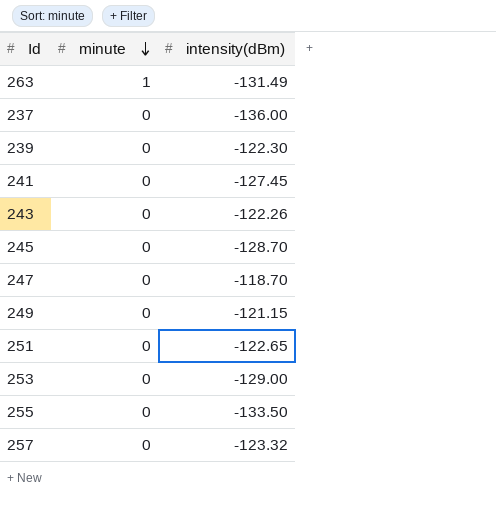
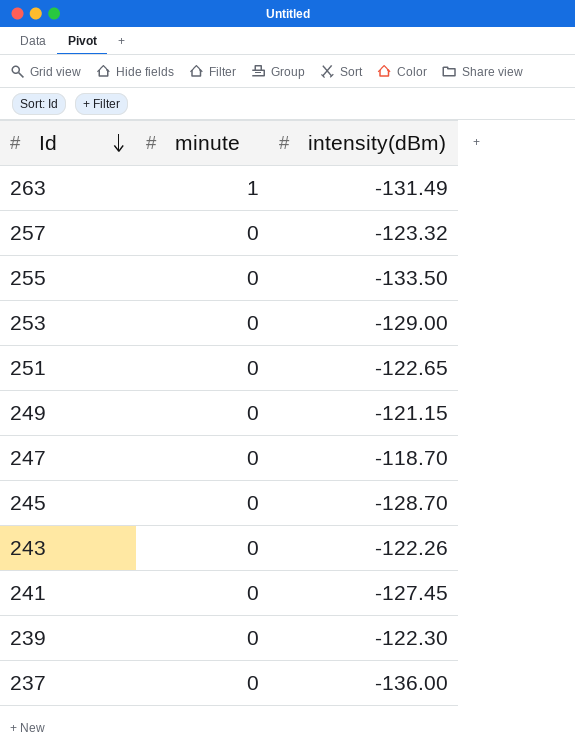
row order: minute descending -> Id descending

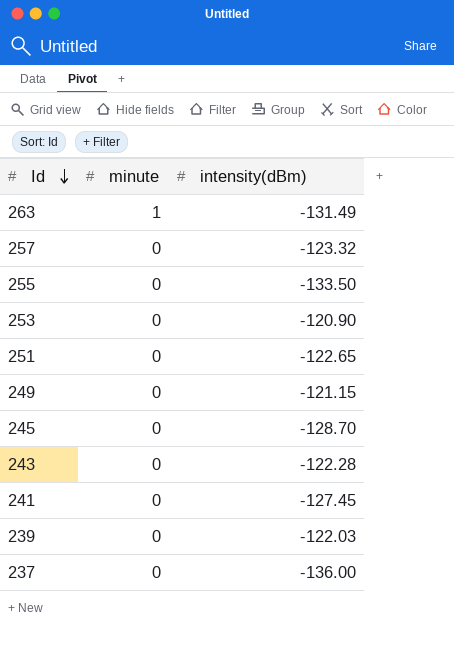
row 247: 0 | -118.70 -> none
253 | intensity(dBm): -129.00 -> -120.90
243 | intensity(dBm): -122.26 -> -122.28
239 | intensity(dBm): -122.30 -> -122.03

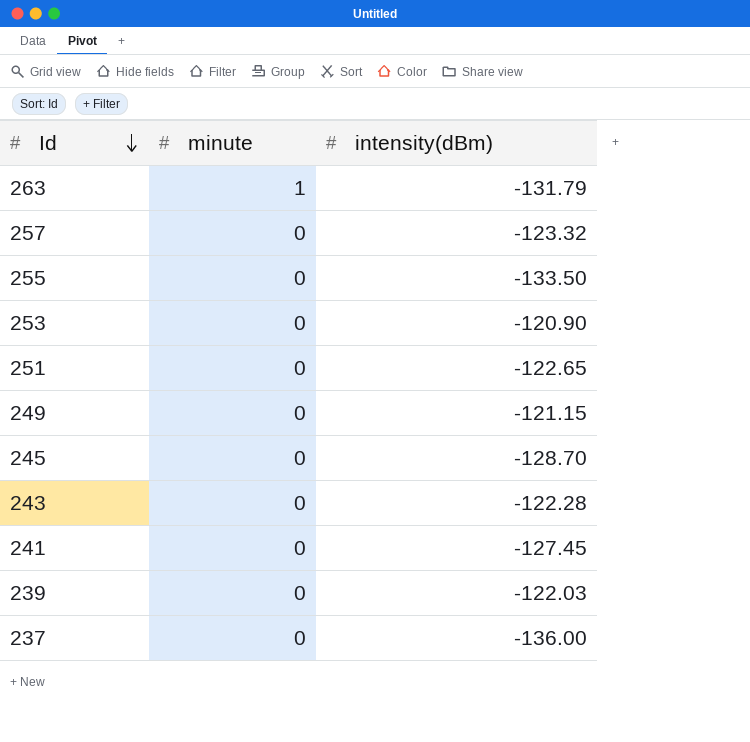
263 | intensity(dBm): -131.49 -> -131.79

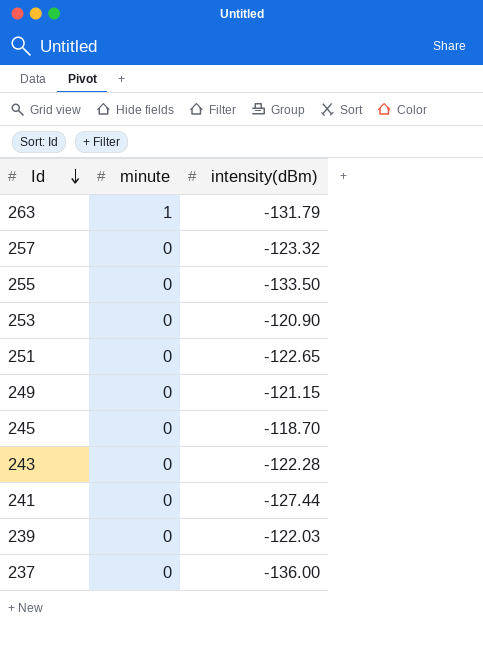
245 | intensity(dBm): -128.70 -> -118.70
241 | intensity(dBm): -127.45 -> -127.44

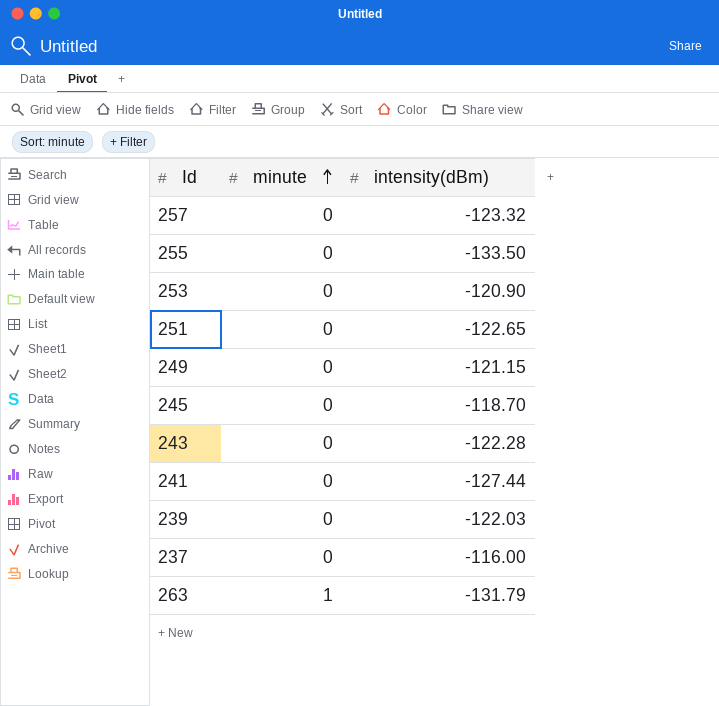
row order: Id descending -> minute ascending
237 | intensity(dBm): -136.00 -> -116.00

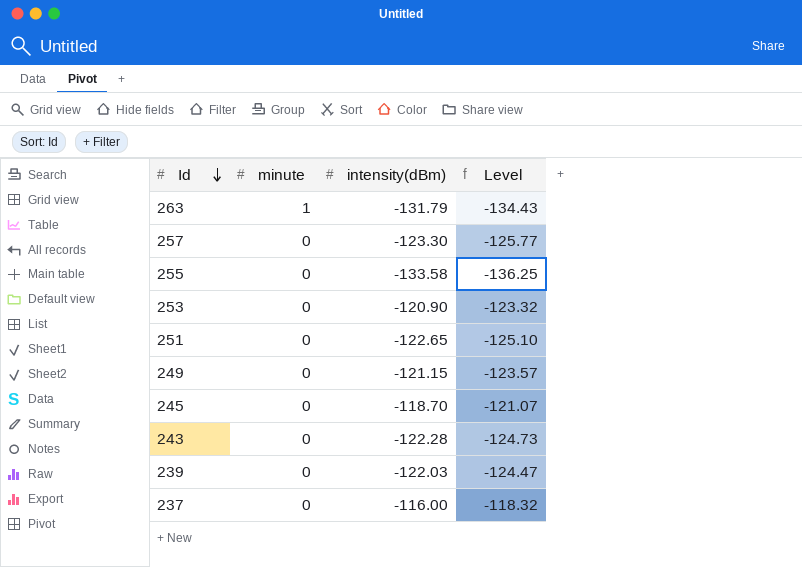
row order: minute ascending -> Id descending
column Level | formula: none -> [intensity(dBm)] * 1.02
row 241: 0 | -127.44 -> none
257 | intensity(dBm): -123.32 -> -123.30
255 | intensity(dBm): -133.50 -> -133.58

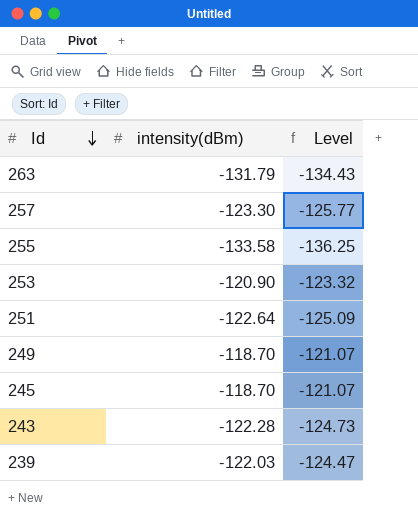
column minute | position: 2 -> none
row 237: 0 | -116.00 | -118.32 -> none
251 | intensity(dBm): -122.65 -> -122.64
251 | Level: -125.10 -> -125.09
249 | intensity(dBm): -121.15 -> -118.70
249 | Level: -123.57 -> -121.07

